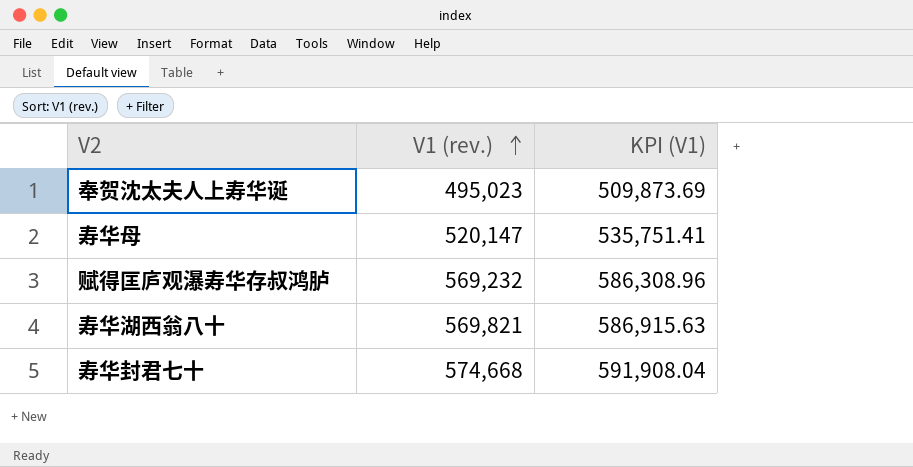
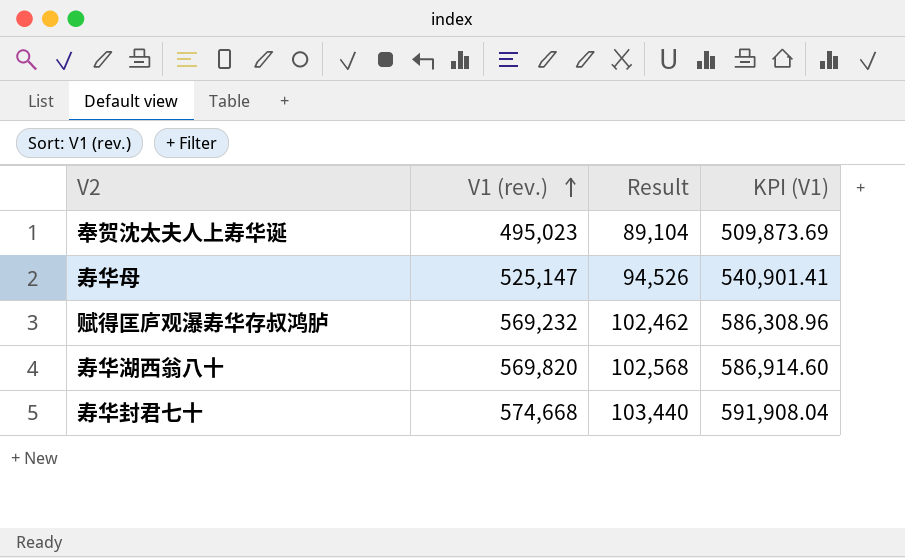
column Result | formula: none -> [V1 (rev.)] * 0.18
寿华母 | V1 (rev.): 520,147 -> 525,147
寿华母 | KPI (V1): 535,751.41 -> 540,901.41
寿华湖西翁八十 | V1 (rev.): 569,821 -> 569,820
寿华湖西翁八十 | KPI (V1): 586,915.63 -> 586,914.60

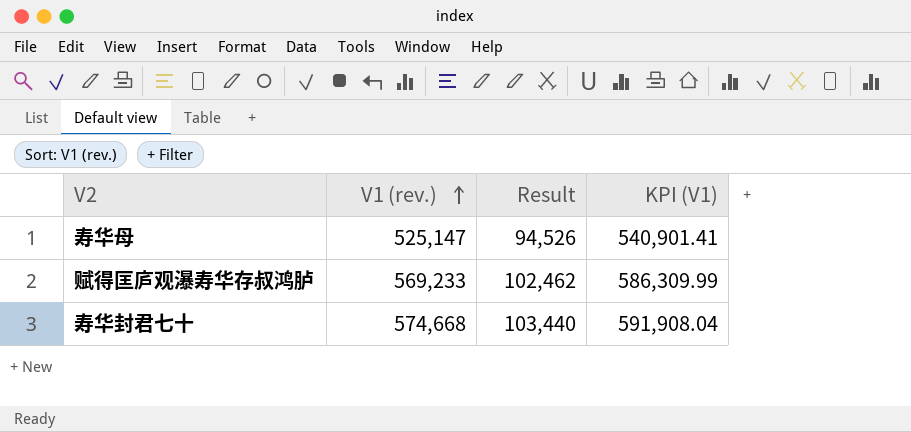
row 奉贺沈太夫人上寿华诞: 495,023 | 89,104 | 509,873.69 -> none
row 寿华湖西翁八十: 569,820 | 102,568 | 586,914.60 -> none
赋得匡庐观瀑寿华存叔鸿胪 | V1 (rev.): 569,232 -> 569,233
赋得匡庐观瀑寿华存叔鸿胪 | KPI (V1): 586,308.96 -> 586,309.99

